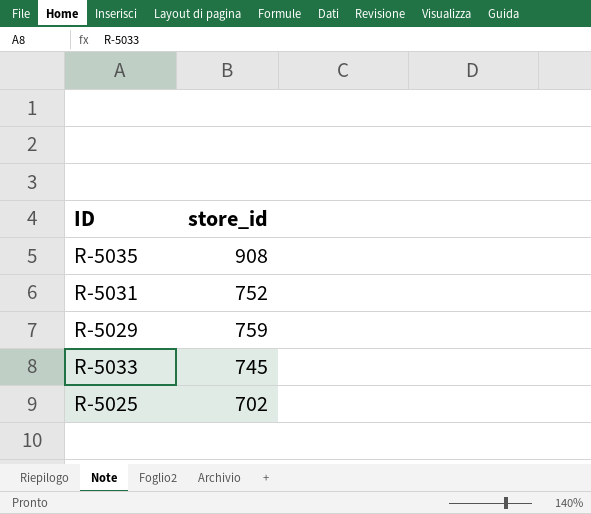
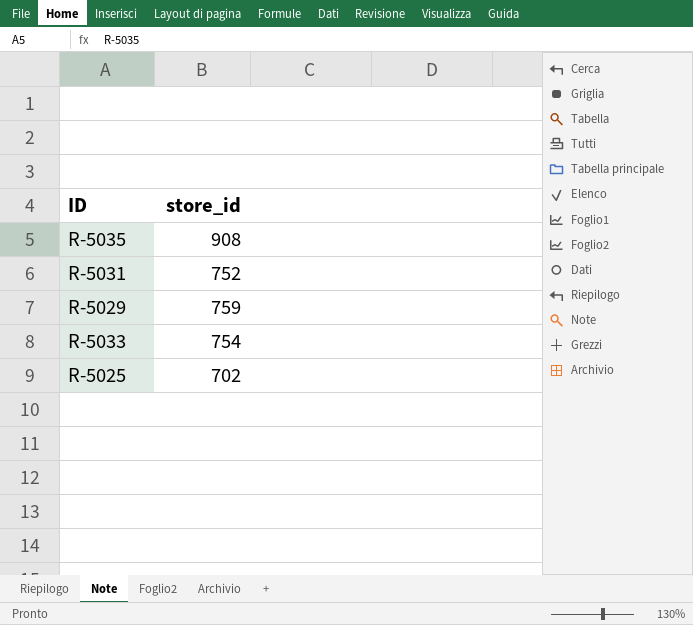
R-5033 | store_id: 745 -> 754

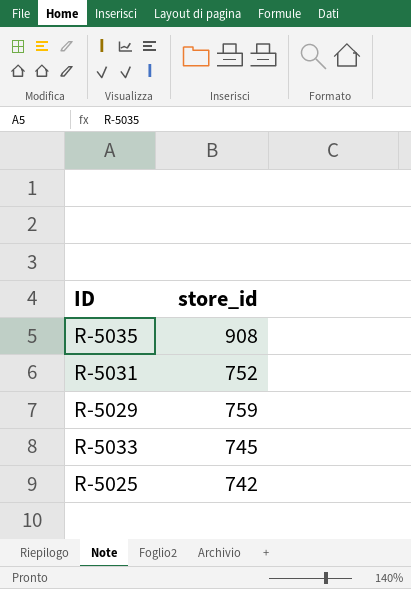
R-5033 | store_id: 754 -> 745
R-5025 | store_id: 702 -> 742

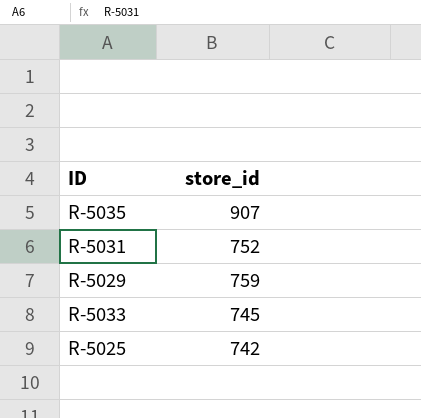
R-5035 | store_id: 908 -> 907

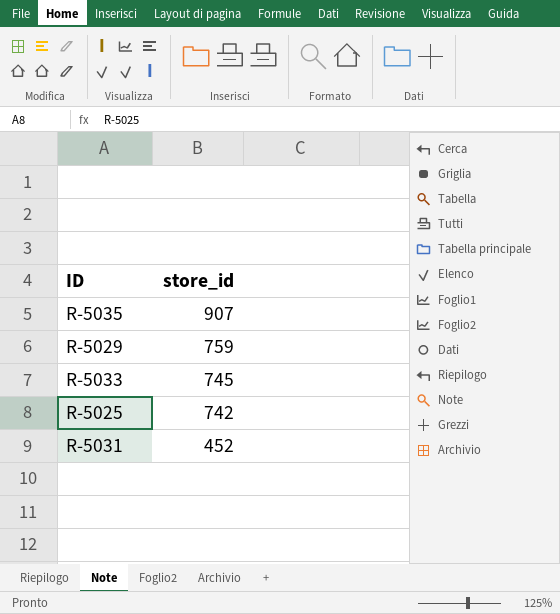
row order: none -> store_id descending
R-5031 | store_id: 752 -> 452

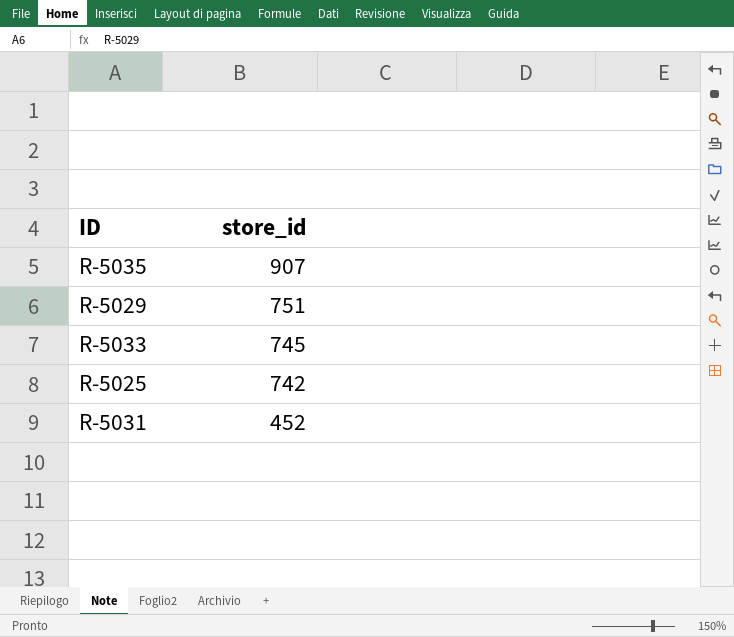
R-5029 | store_id: 759 -> 751

